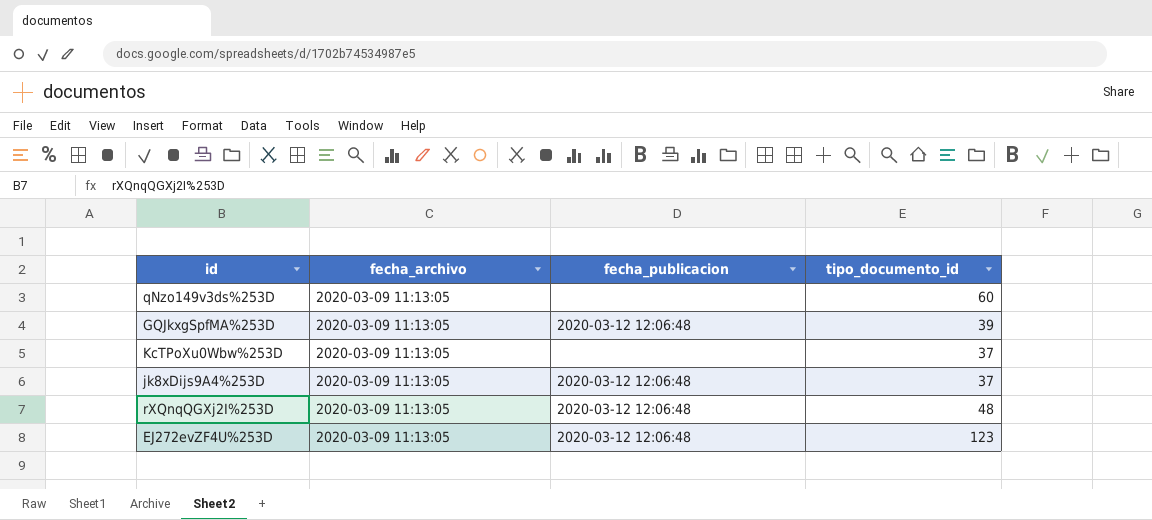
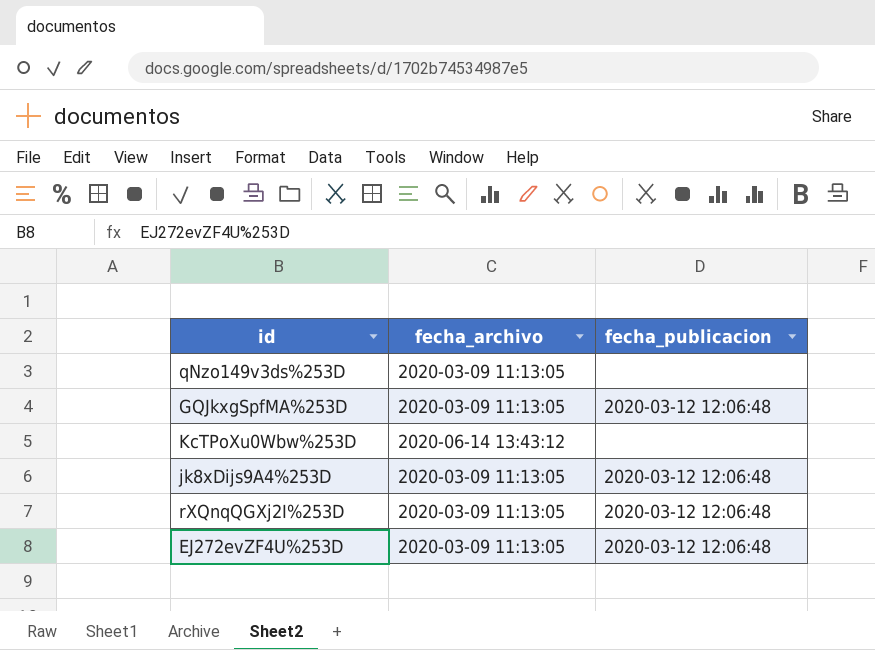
column tipo_documento_id | position: 4 -> none
KcTPoXu0Wbw%253D | fecha_archivo: 2020-03-09 11:13:05 -> 2020-06-14 13:43:12

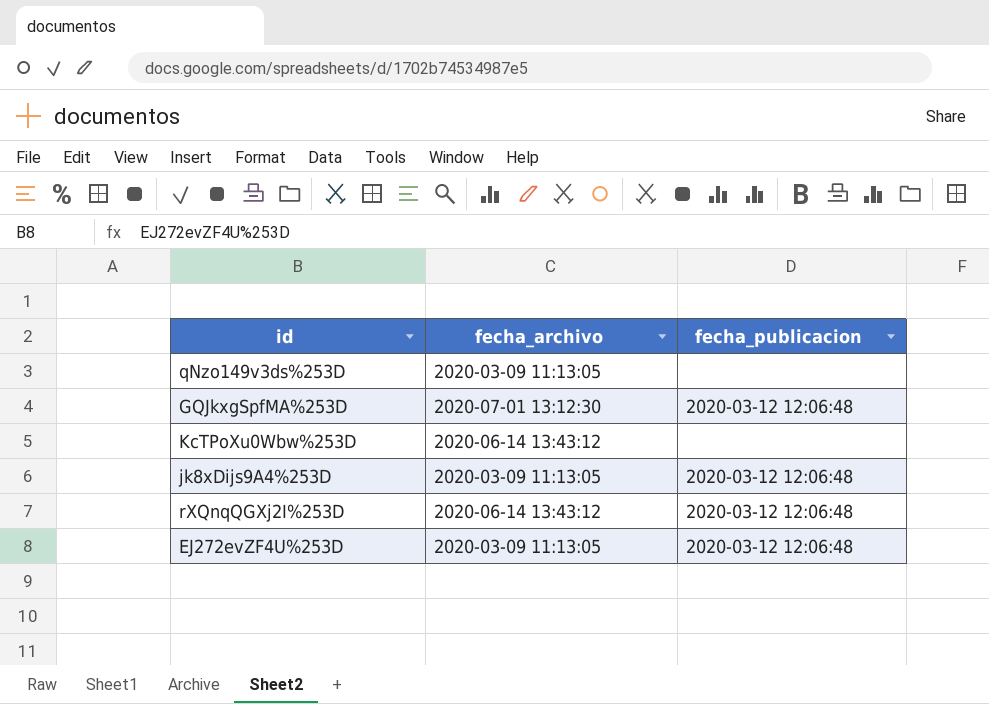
GQJkxgSpfMA%253D | fecha_archivo: 2020-03-09 11:13:05 -> 2020-07-01 13:12:30
rXQnqQGXj2I%253D | fecha_archivo: 2020-03-09 11:13:05 -> 2020-06-14 13:43:12

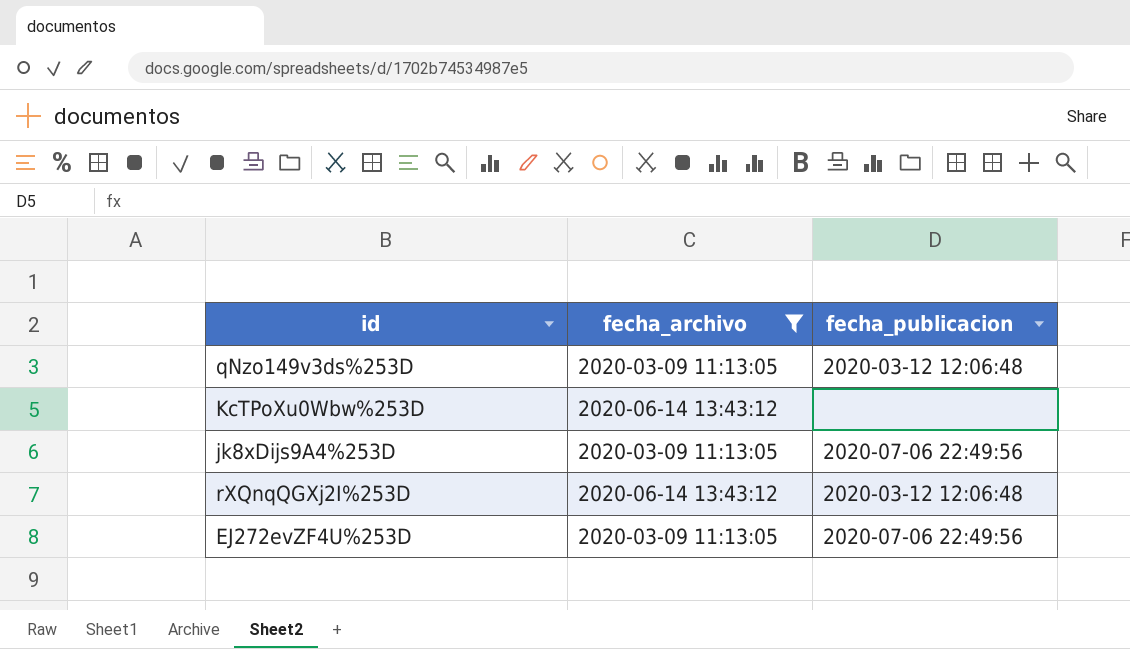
filter: none -> fecha_archivo != 2020-07-01 13:12:30
qNzo149v3ds%253D | fecha_publicacion: none -> 2020-03-12 12:06:48
jk8xDijs9A4%253D | fecha_publicacion: 2020-03-12 12:06:48 -> 2020-07-06 22:49:56
EJ272evZF4U%253D | fecha_publicacion: 2020-03-12 12:06:48 -> 2020-07-06 22:49:56

